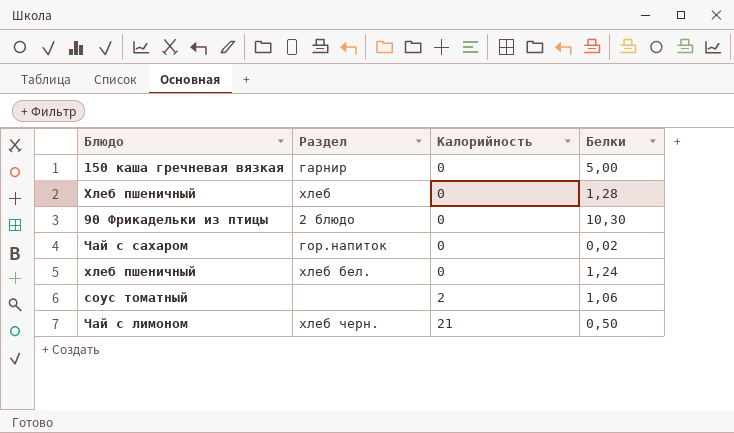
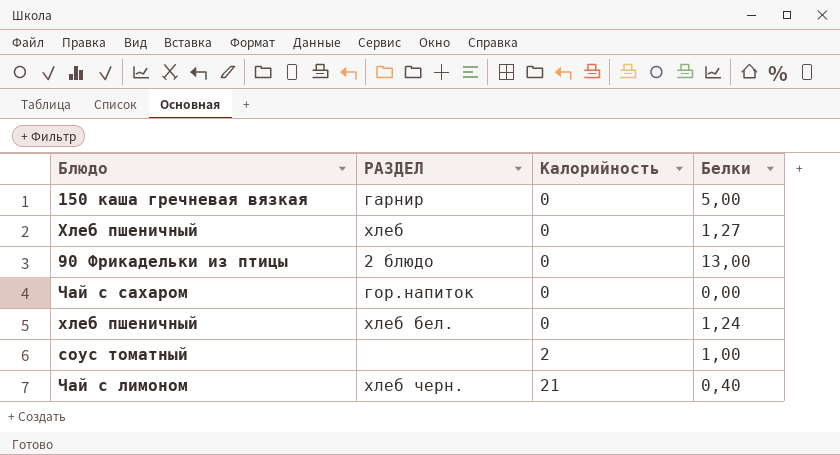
column name: Раздел -> РАЗДЕЛ
Хлеб пшеничный | Белки: 1,28 -> 1,27
90 Фрикадельки из птицы | Белки: 10,30 -> 13,00
Чай с сахаром | Белки: 0,02 -> 0,00
соус томатный | Белки: 1,06 -> 1,00
Чай с лимоном | Белки: 0,50 -> 0,40

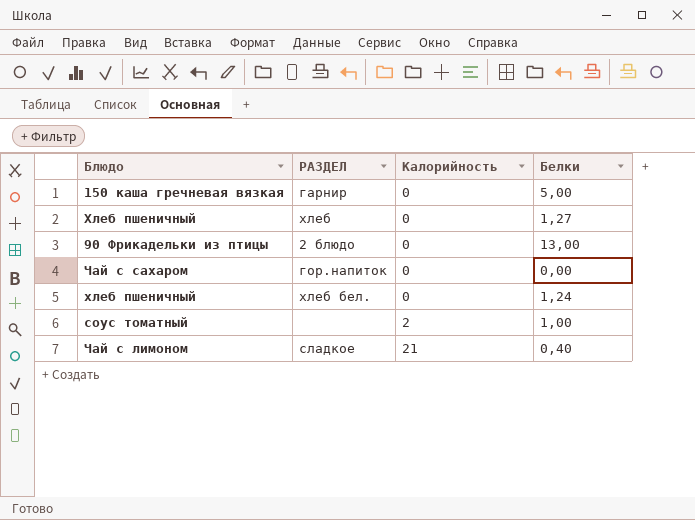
Чай с лимоном | РАЗДЕЛ: хлеб черн. -> сладкое

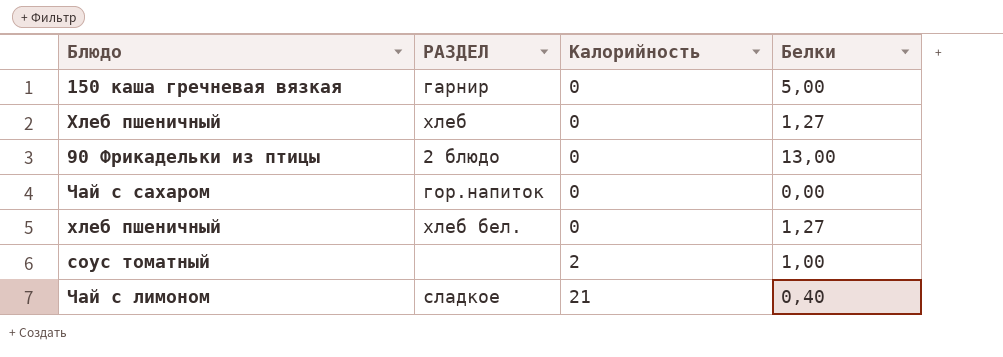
хлеб пшеничный | Белки: 1,24 -> 1,27

